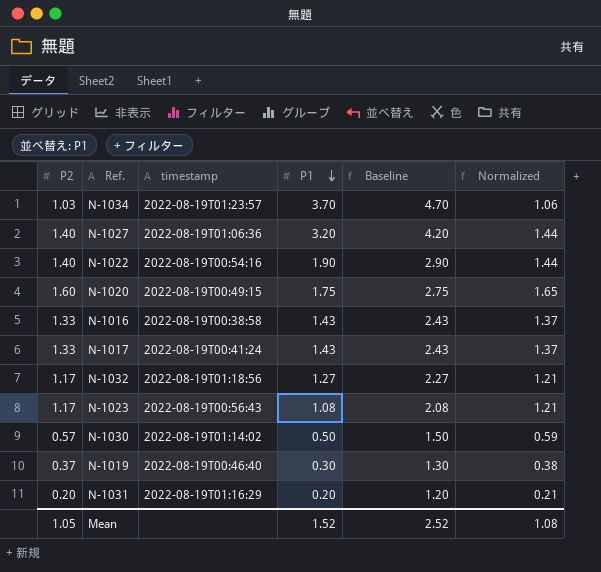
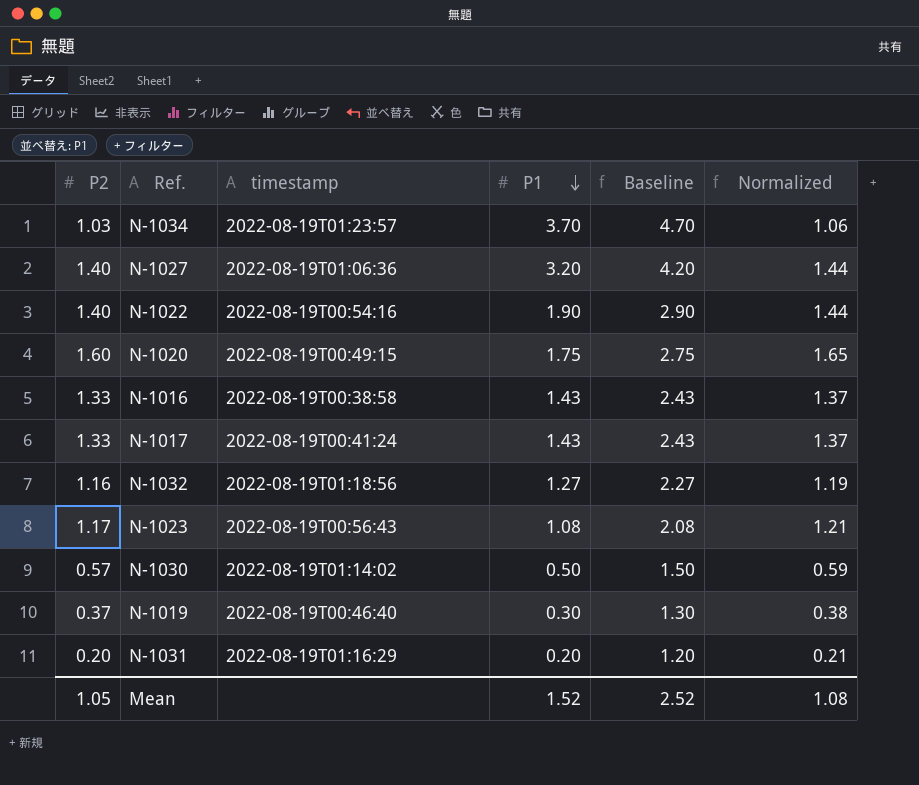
N-1032 | P2: 1.17 -> 1.16
N-1032 | Normalized: 1.21 -> 1.19

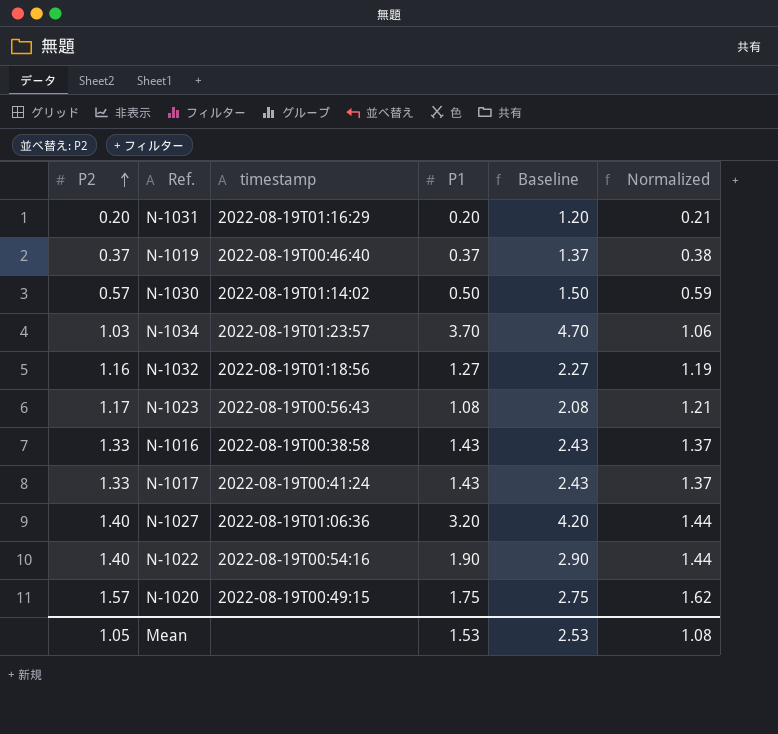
row order: P1 descending -> P2 ascending
N-1019 | P1: 0.30 -> 0.37
N-1019 | Baseline: 1.30 -> 1.37
N-1020 | P2: 1.60 -> 1.57
N-1020 | Normalized: 1.65 -> 1.62
Mean | P1: 1.52 -> 1.53
Mean | Baseline: 2.52 -> 2.53

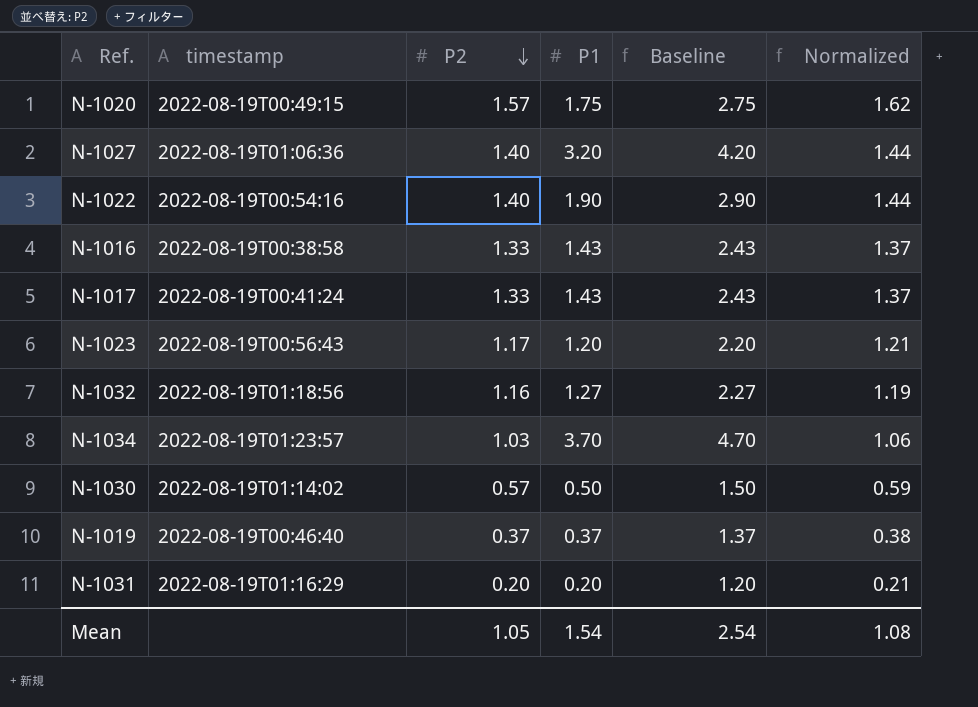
row order: P2 ascending -> P2 descending
column P2 | position: 1 -> 3
N-1023 | P1: 1.08 -> 1.20
N-1023 | Baseline: 2.08 -> 2.20
Mean | P1: 1.53 -> 1.54
Mean | Baseline: 2.53 -> 2.54

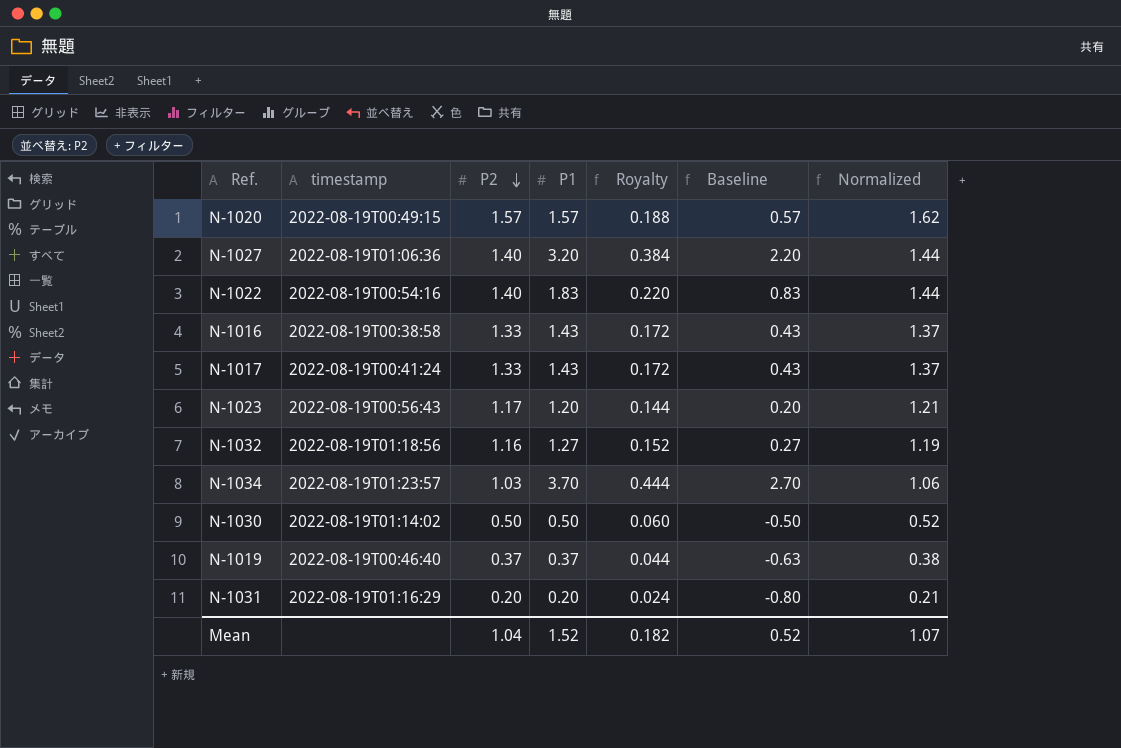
column Royalty | formula: none -> [P1] * 0.12
column Baseline | formula: [P1] + 1 -> [P1] - 1
N-1020 | P1: 1.75 -> 1.57
N-1022 | P1: 1.90 -> 1.83
N-1030 | P2: 0.57 -> 0.50
N-1030 | Normalized: 0.59 -> 0.52
Mean | P2: 1.05 -> 1.04
Mean | P1: 1.54 -> 1.52
Mean | Baseline: 2.54 -> 0.52
Mean | Normalized: 1.08 -> 1.07

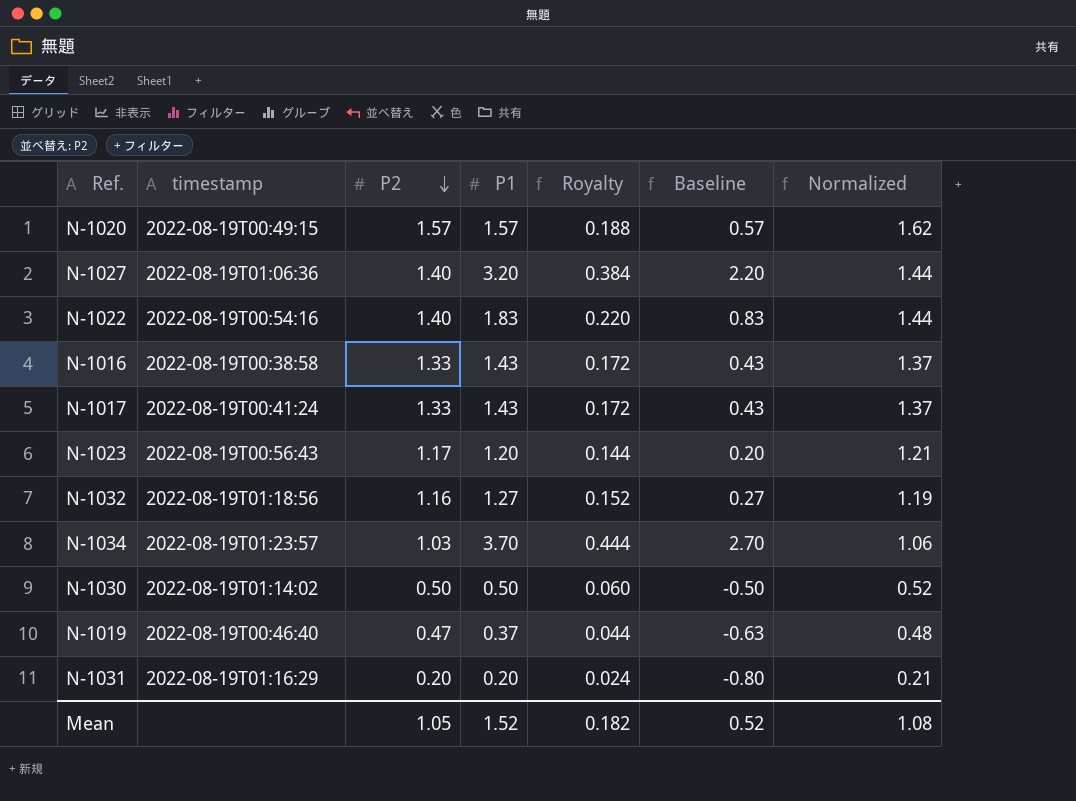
N-1019 | P2: 0.37 -> 0.47
N-1019 | Normalized: 0.38 -> 0.48
Mean | P2: 1.04 -> 1.05
Mean | Normalized: 1.07 -> 1.08

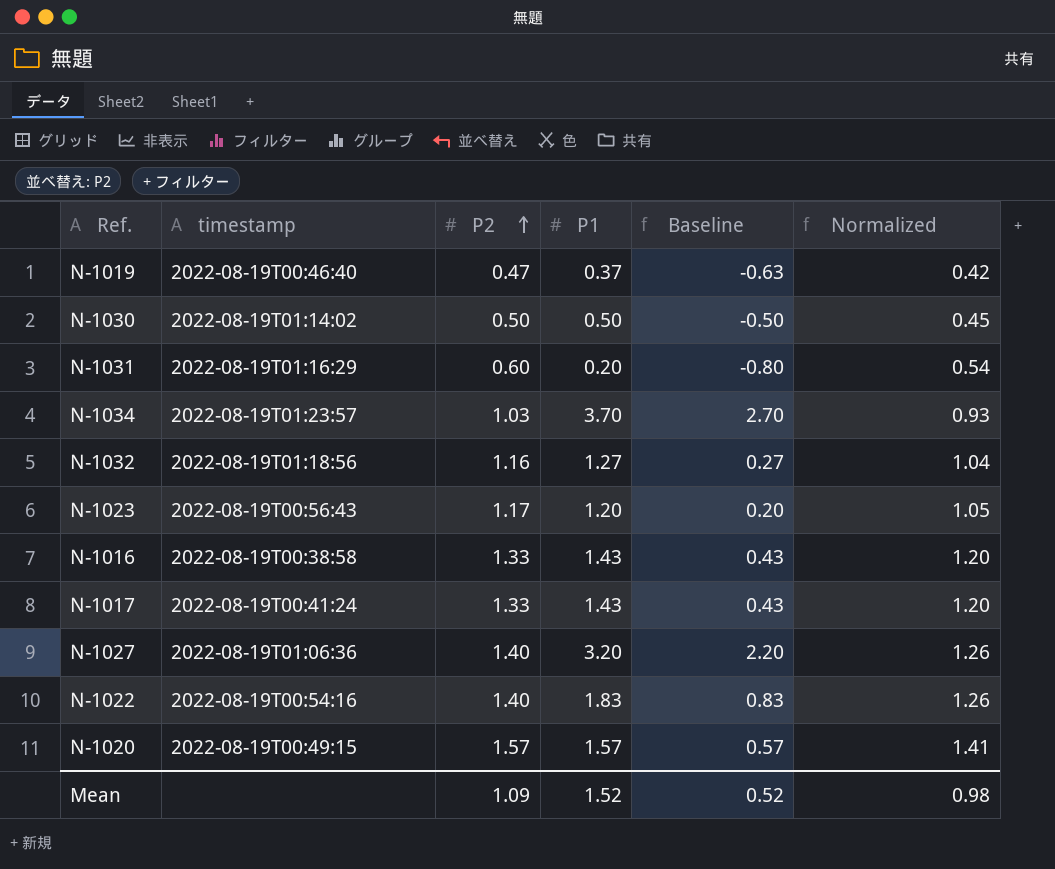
row order: P2 descending -> P2 ascending
column Royalty | formula: [P1] * 0.12 -> none
column Normalized | formula: [P2] * 1.03 -> [P2] * 0.9
N-1031 | P2: 0.20 -> 0.60
Mean | P2: 1.05 -> 1.09
Mean | Normalized: 1.08 -> 0.98

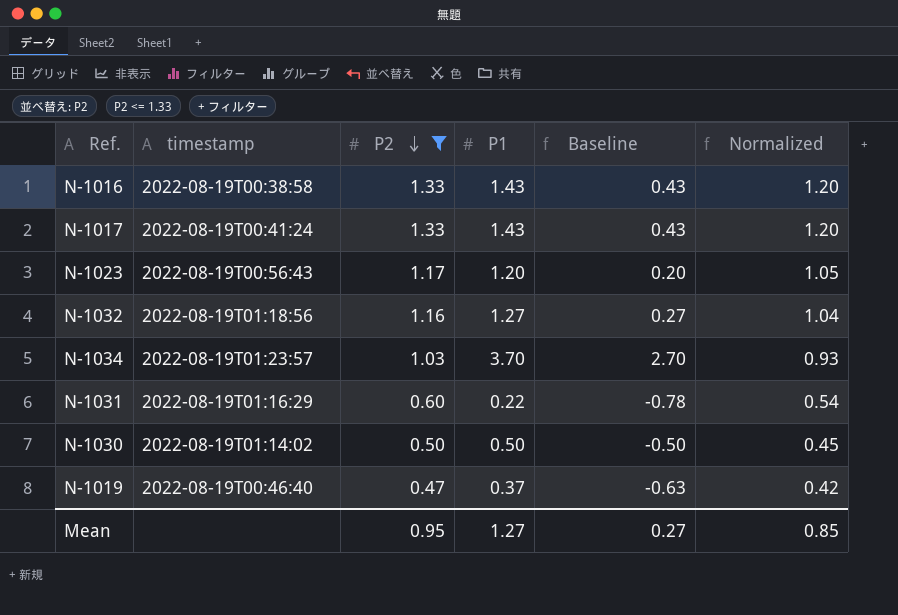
filter: none -> P2 <= 1.33
row order: P2 ascending -> P2 descending
N-1031 | P1: 0.20 -> 0.22
N-1031 | Baseline: -0.80 -> -0.78
Mean | P2: 1.09 -> 0.95
Mean | P1: 1.52 -> 1.27
Mean | Baseline: 0.52 -> 0.27
Mean | Normalized: 0.98 -> 0.85

